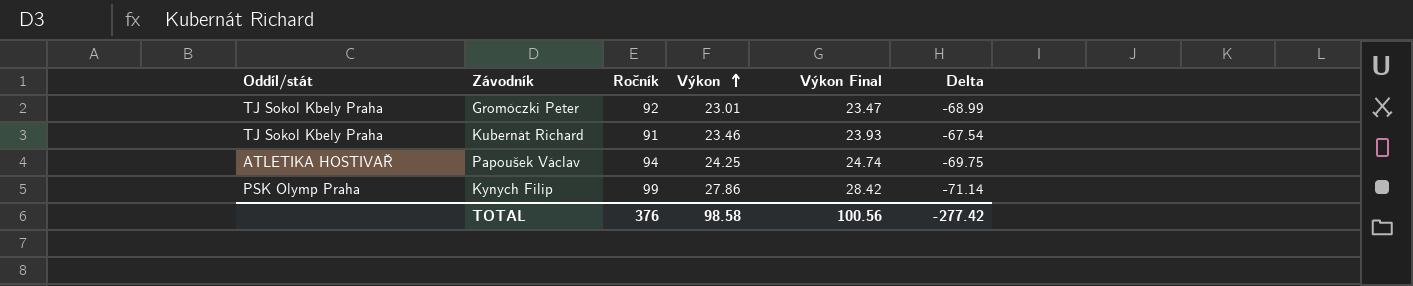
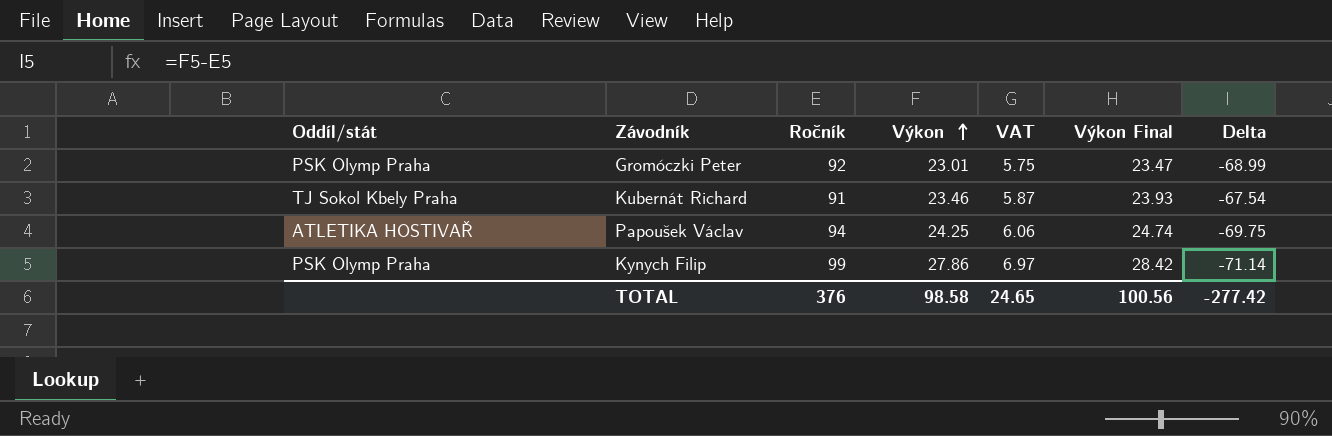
column VAT | formula: none -> [Výkon] * 0.25
Gromóczki Peter | Oddíl/stát: TJ Sokol Kbely Praha -> PSK Olymp Praha

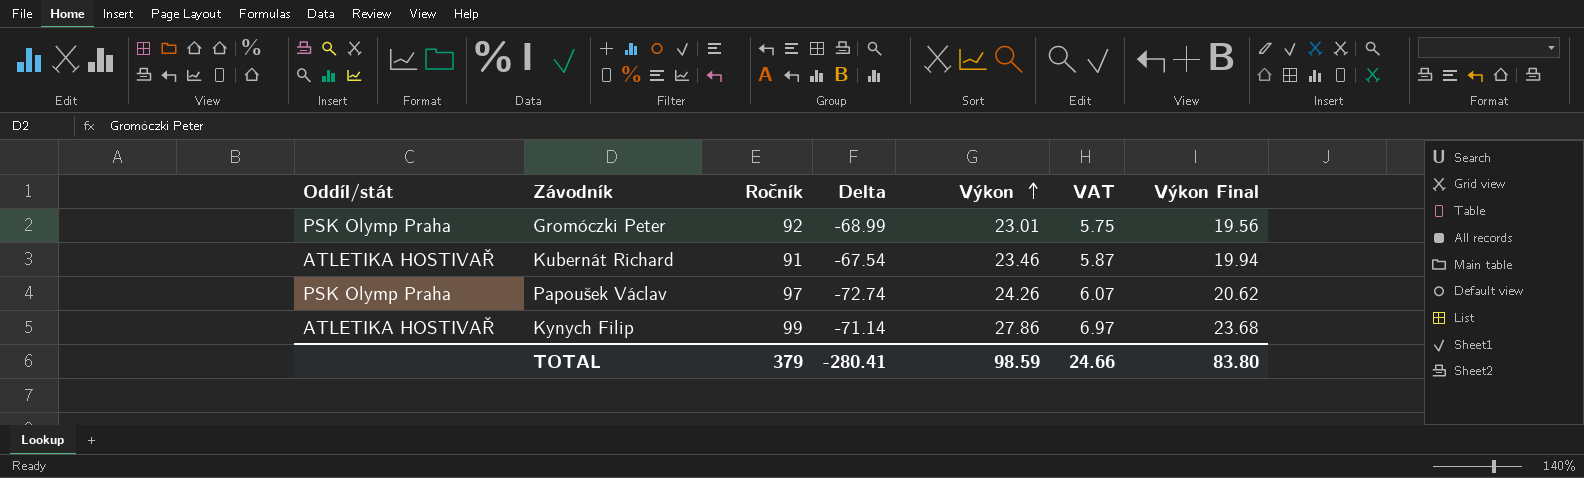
column Delta | position: 7 -> 4
column Výkon Final | formula: [Výkon] * 1.02 -> [Výkon] * 0.85
Kubernát Richard | Oddíl/stát: TJ Sokol Kbely Praha -> ATLETIKA HOSTIVAŘ
Papoušek Václav | Oddíl/stát: ATLETIKA HOSTIVAŘ -> PSK Olymp Praha
Papoušek Václav | Ročník: 94 -> 97
Papoušek Václav | Delta: -69.75 -> -72.74
Papoušek Václav | Výkon: 24.25 -> 24.26
Papoušek Václav | VAT: 6.06 -> 6.07
Kynych Filip | Oddíl/stát: PSK Olymp Praha -> ATLETIKA HOSTIVAŘ
TOTAL | Ročník: 376 -> 379
TOTAL | Delta: -277.42 -> -280.41
TOTAL | Výkon: 98.58 -> 98.59
TOTAL | VAT: 24.65 -> 24.66
TOTAL | Výkon Final: 100.56 -> 83.80

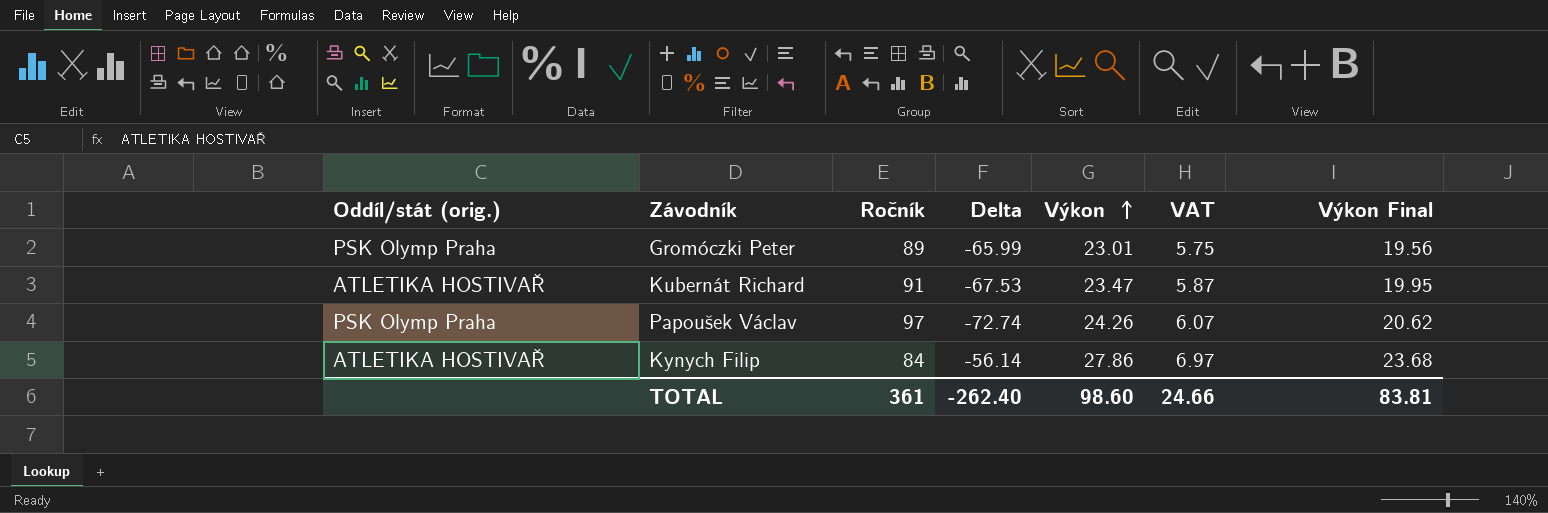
column name: Oddíl/stát -> Oddíl/stát (orig.)
Gromóczki Peter | Ročník: 92 -> 89
Gromóczki Peter | Delta: -68.99 -> -65.99
Kubernát Richard | Delta: -67.54 -> -67.53
Kubernát Richard | Výkon: 23.46 -> 23.47
Kubernát Richard | Výkon Final: 19.94 -> 19.95
Kynych Filip | Ročník: 99 -> 84
Kynych Filip | Delta: -71.14 -> -56.14
TOTAL | Ročník: 379 -> 361
TOTAL | Delta: -280.41 -> -262.40
TOTAL | Výkon: 98.59 -> 98.60
TOTAL | Výkon Final: 83.80 -> 83.81

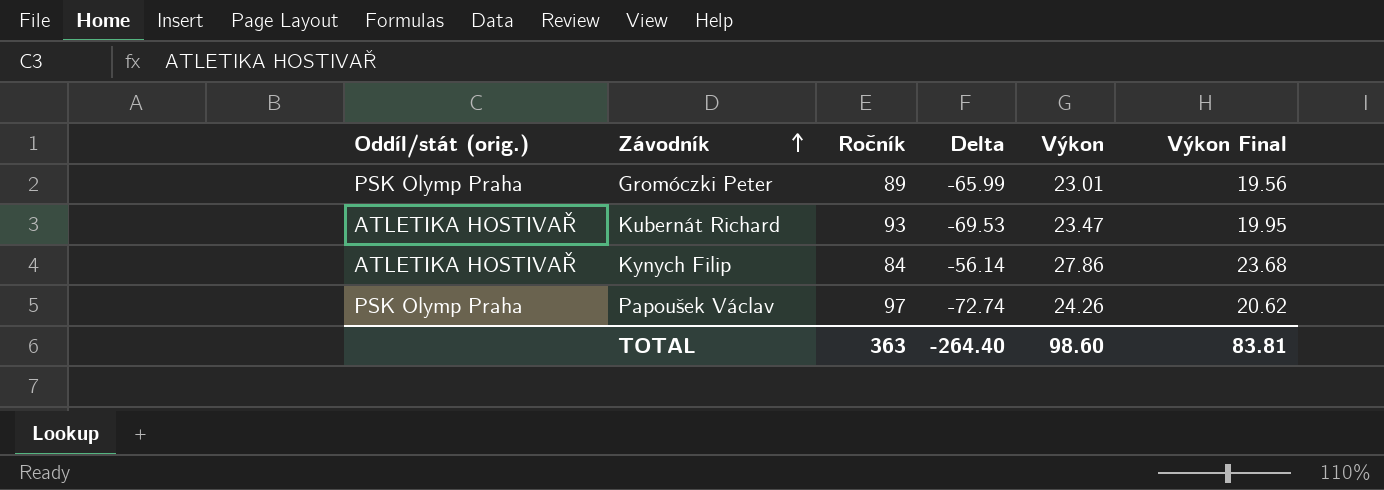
row order: Výkon ascending -> Závodník ascending
column VAT | formula: [Výkon] * 0.25 -> none
Kubernát Richard | Ročník: 91 -> 93
Kubernát Richard | Delta: -67.53 -> -69.53
TOTAL | Ročník: 361 -> 363
TOTAL | Delta: -262.40 -> -264.40

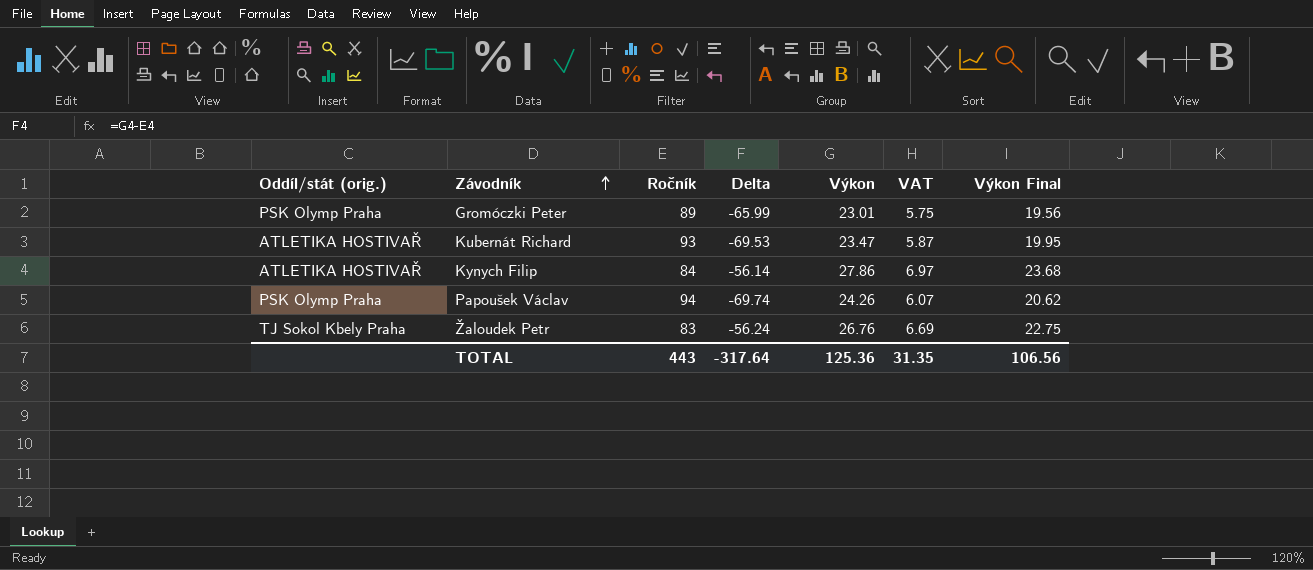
column VAT | formula: none -> [Výkon] * 0.25
Papoušek Václav | Ročník: 97 -> 94
Papoušek Václav | Delta: -72.74 -> -69.74
row Žaloudek Petr: none -> TJ Sokol Kbely Praha | 83 | -56.24 | 26.76 | 6.69 | 22.75
TOTAL | Ročník: 363 -> 443
TOTAL | Delta: -264.40 -> -317.64
TOTAL | Výkon: 98.60 -> 125.36
TOTAL | Výkon Final: 83.81 -> 106.56

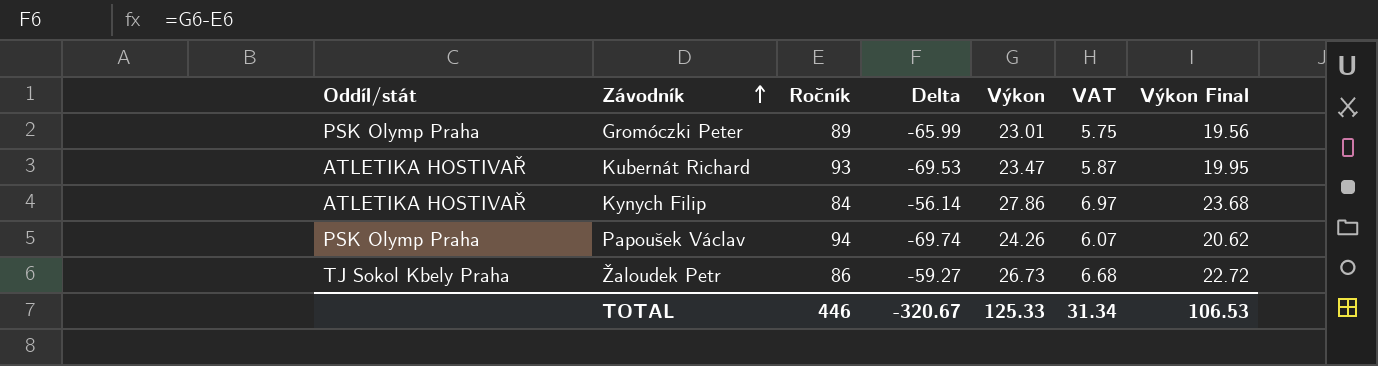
column name: Oddíl/stát (orig.) -> Oddíl/stát
Žaloudek Petr | Ročník: 83 -> 86
Žaloudek Petr | Delta: -56.24 -> -59.27
Žaloudek Petr | Výkon: 26.76 -> 26.73
Žaloudek Petr | VAT: 6.69 -> 6.68
Žaloudek Petr | Výkon Final: 22.75 -> 22.72
TOTAL | Ročník: 443 -> 446
TOTAL | Delta: -317.64 -> -320.67
TOTAL | Výkon: 125.36 -> 125.33
TOTAL | VAT: 31.35 -> 31.34
TOTAL | Výkon Final: 106.56 -> 106.53

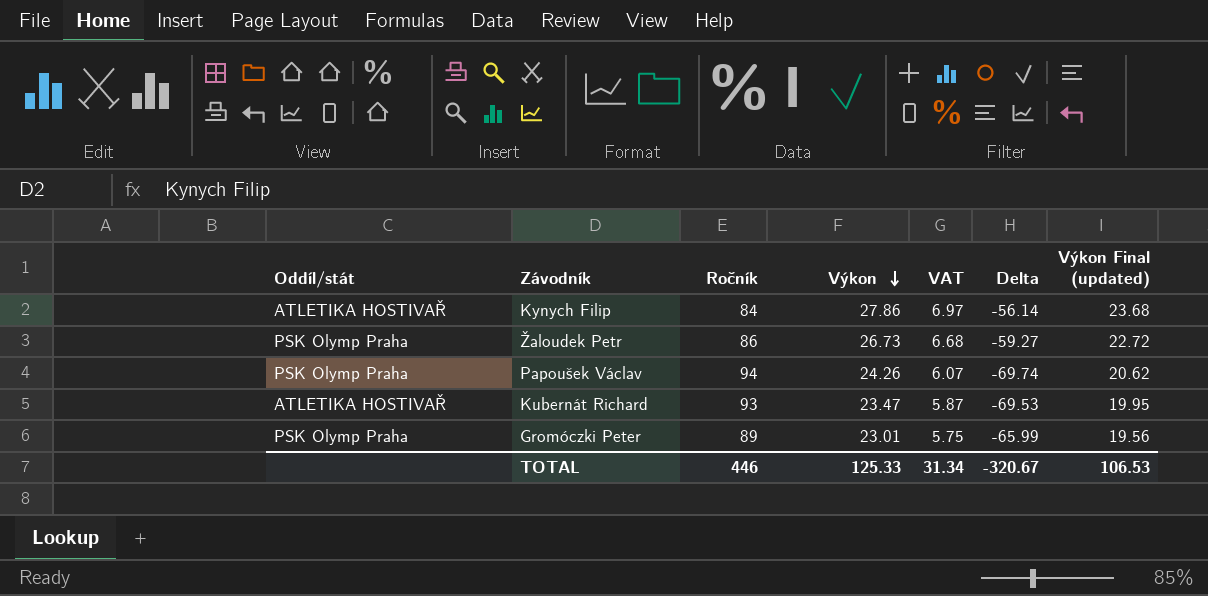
row order: Závodník ascending -> Výkon descending
column Delta | position: 4 -> 6
column name: Výkon Final -> Výkon Final (updated)
Žaloudek Petr | Oddíl/stát: TJ Sokol Kbely Praha -> PSK Olymp Praha

